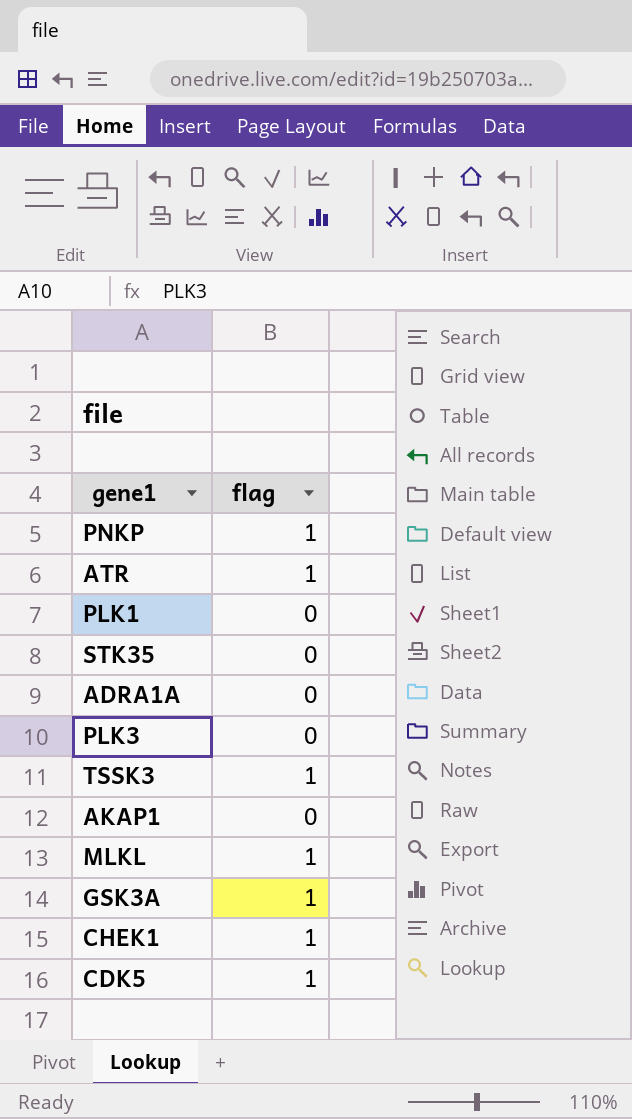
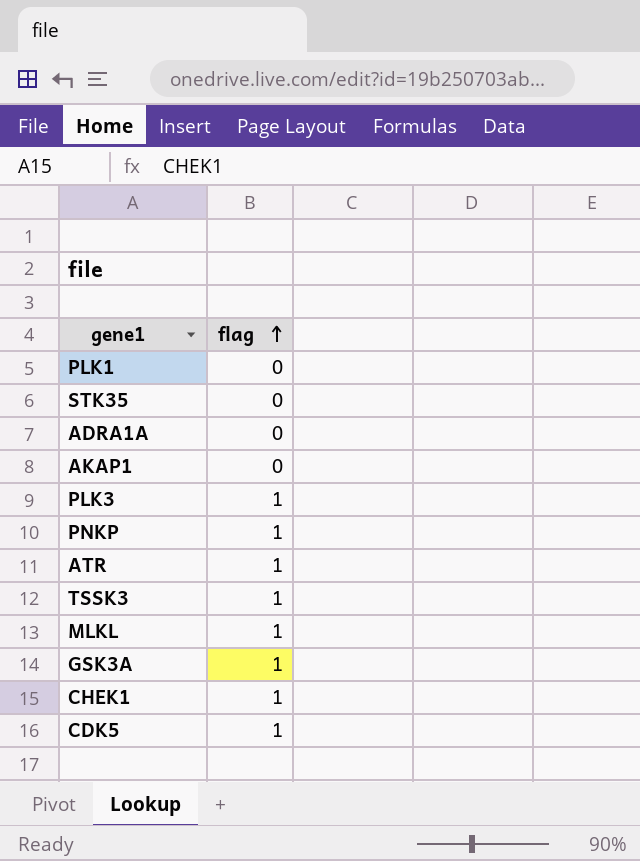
row order: none -> flag ascending
PLK3 | flag: 0 -> 1

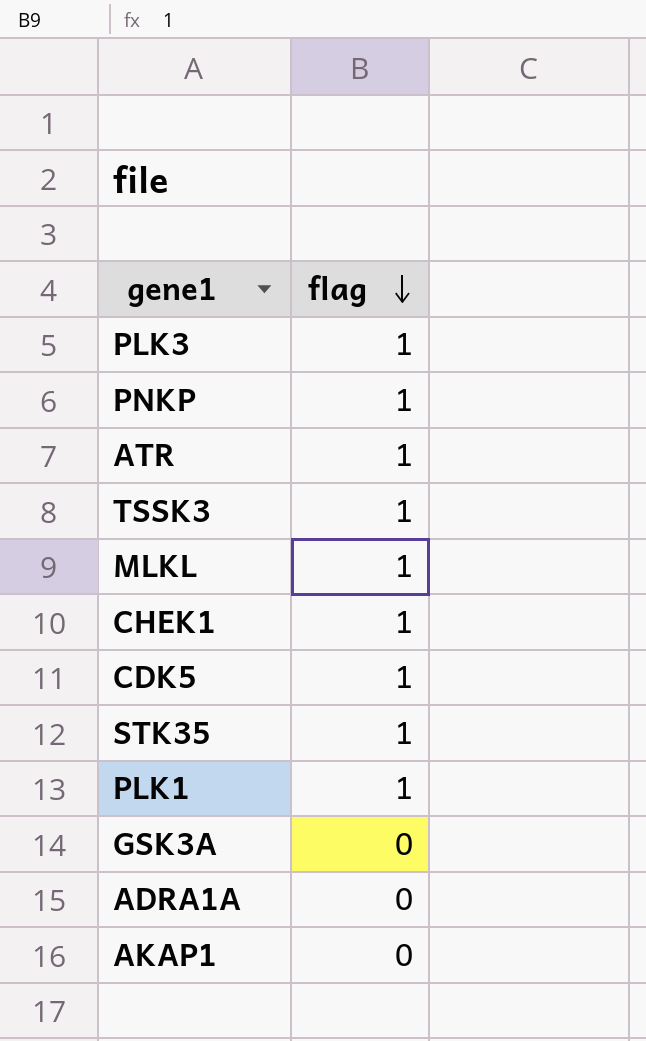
row order: flag ascending -> flag descending
STK35 | flag: 0 -> 1
PLK1 | flag: 0 -> 1
GSK3A | flag: 1 -> 0

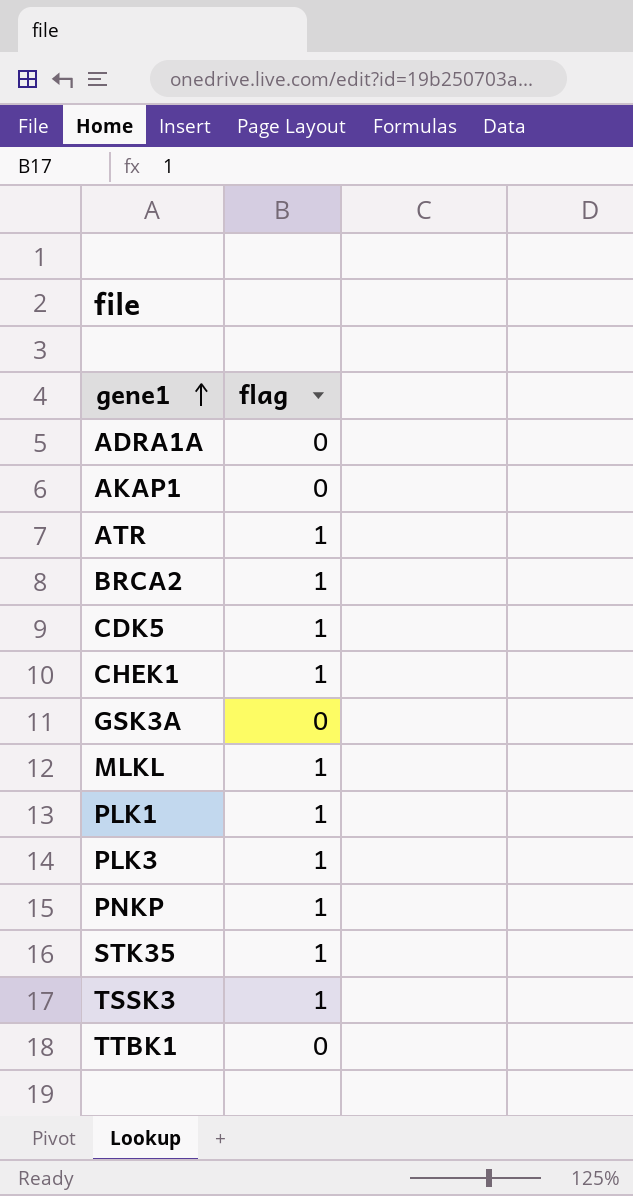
row order: flag descending -> gene1 ascending
row BRCA2: none -> 1
row TTBK1: none -> 0

